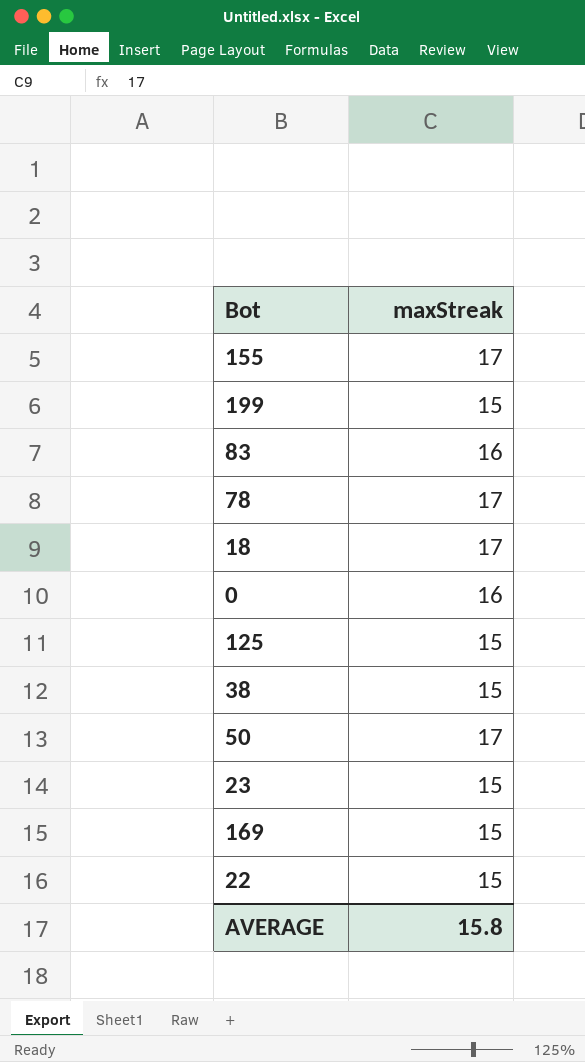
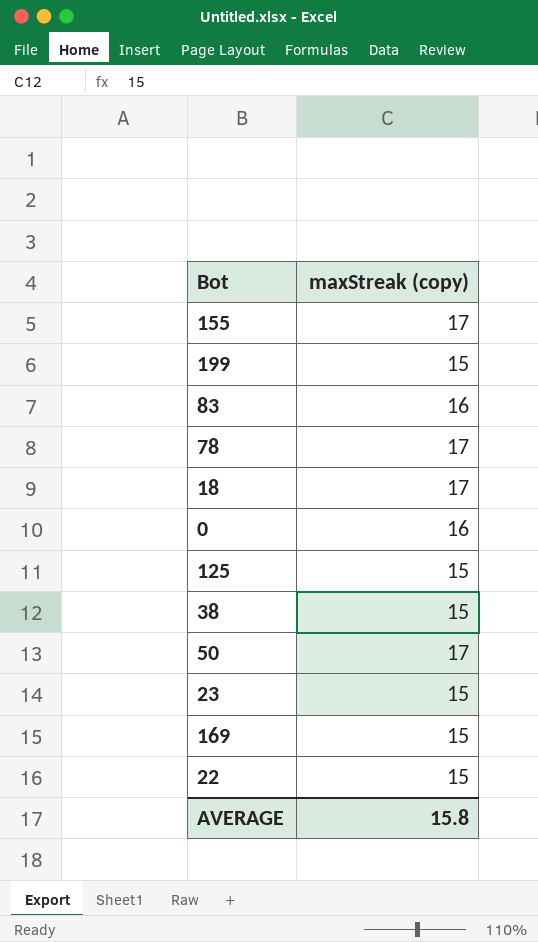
column name: maxStreak -> maxStreak (copy)

